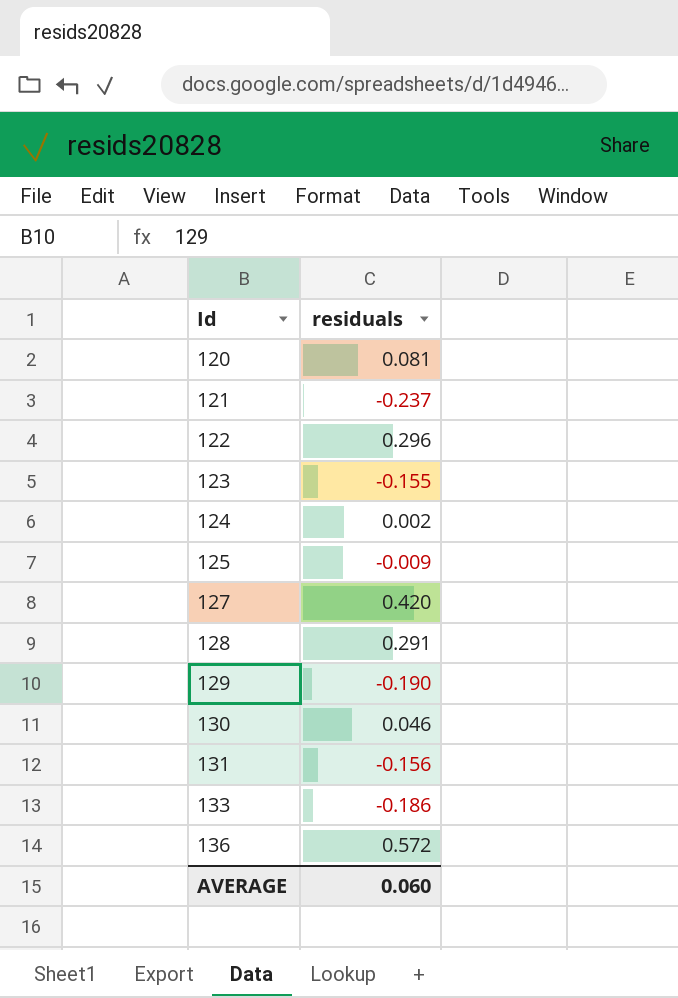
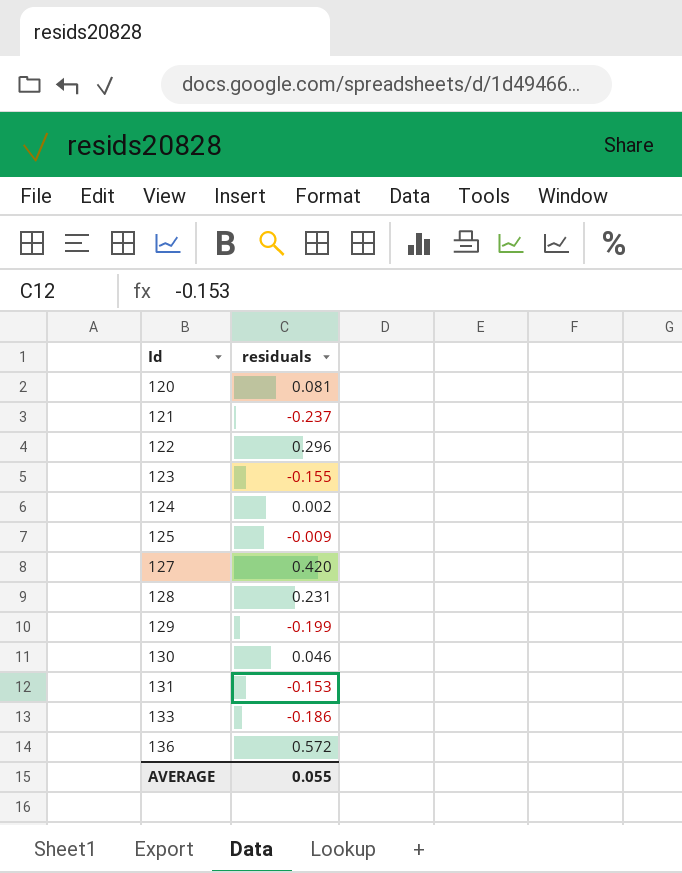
128 | residuals: 0.291 -> 0.231
129 | residuals: -0.190 -> -0.199
131 | residuals: -0.156 -> -0.153
AVERAGE | residuals: 0.060 -> 0.055

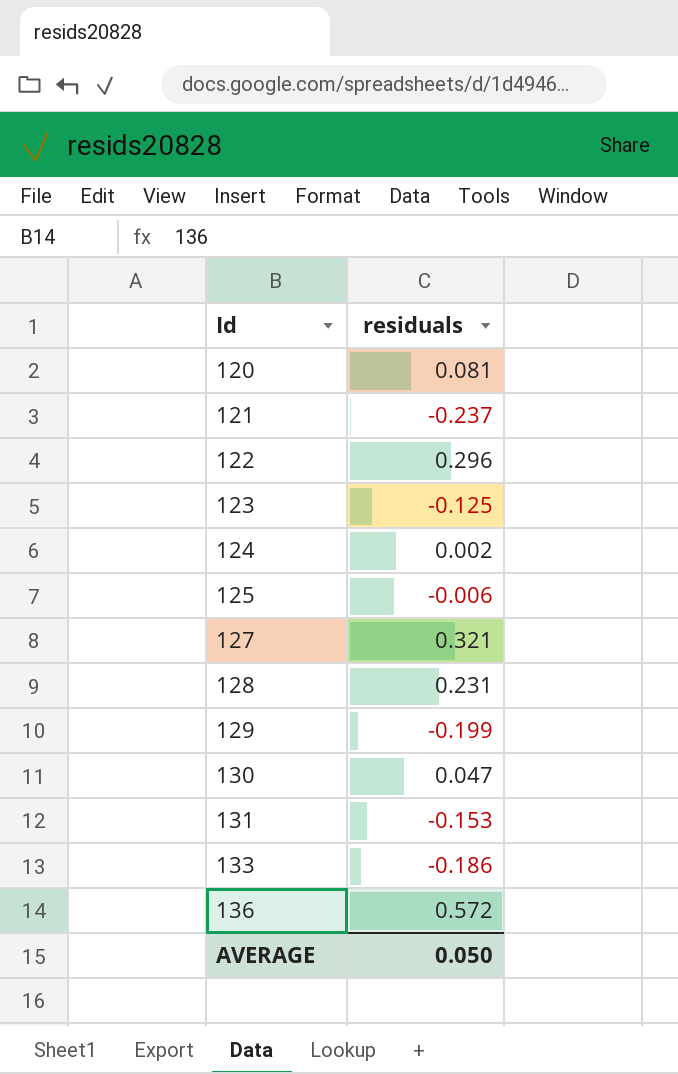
123 | residuals: -0.155 -> -0.125
125 | residuals: -0.009 -> -0.006
127 | residuals: 0.420 -> 0.321
130 | residuals: 0.046 -> 0.047
AVERAGE | residuals: 0.055 -> 0.050

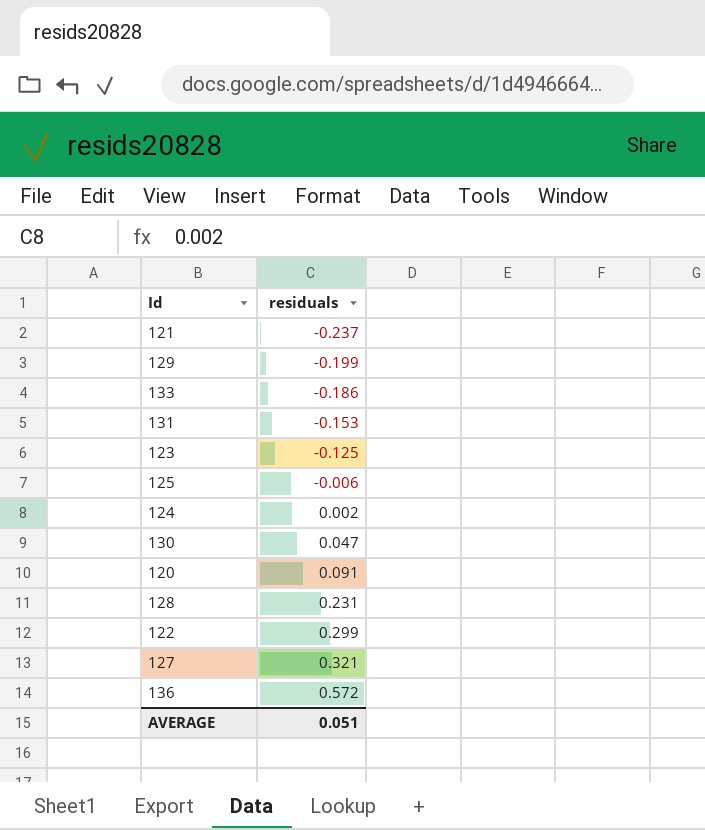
row order: Id ascending -> residuals ascending
120 | residuals: 0.081 -> 0.091
122 | residuals: 0.296 -> 0.299
AVERAGE | residuals: 0.050 -> 0.051

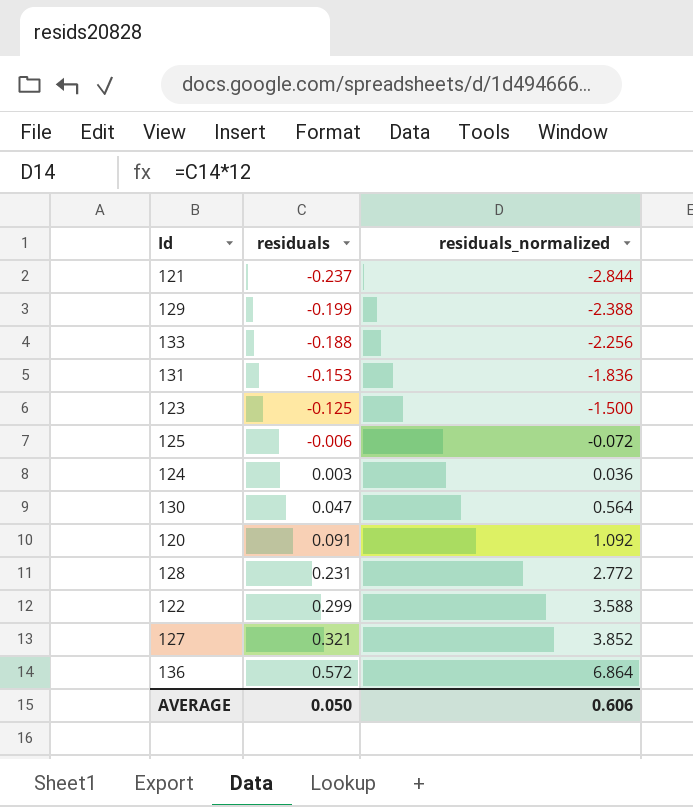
column residuals_normalized | formula: none -> [residuals] * 12
133 | residuals: -0.186 -> -0.188
124 | residuals: 0.002 -> 0.003
AVERAGE | residuals: 0.051 -> 0.050

